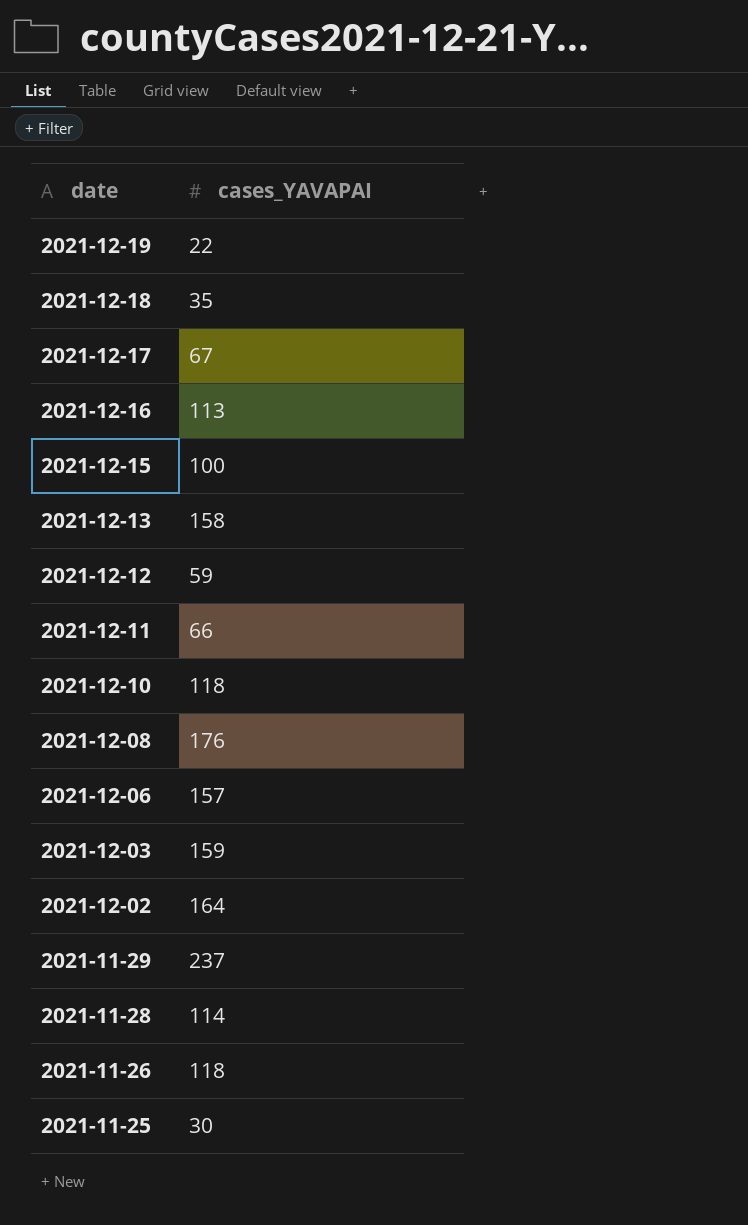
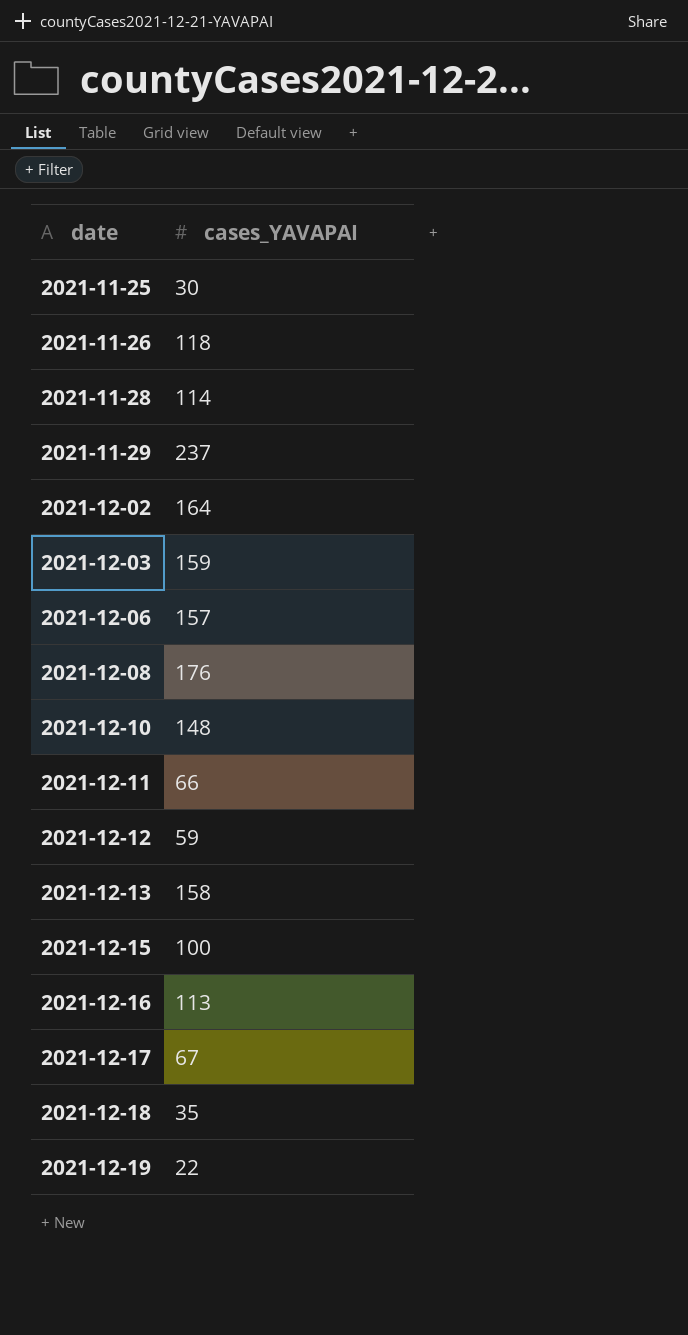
row order: date descending -> date ascending
2021-12-10 | cases_YAVAPAI: 118 -> 148

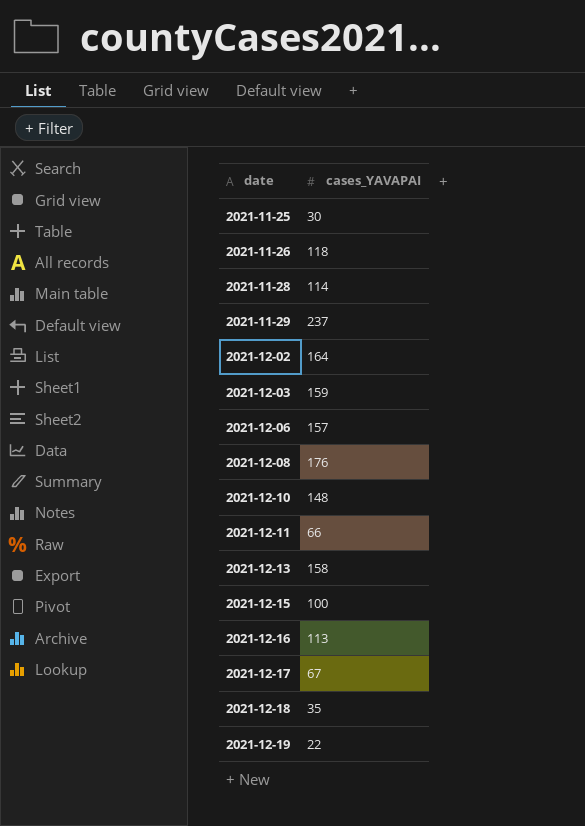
row 2021-12-12: 59 -> none

